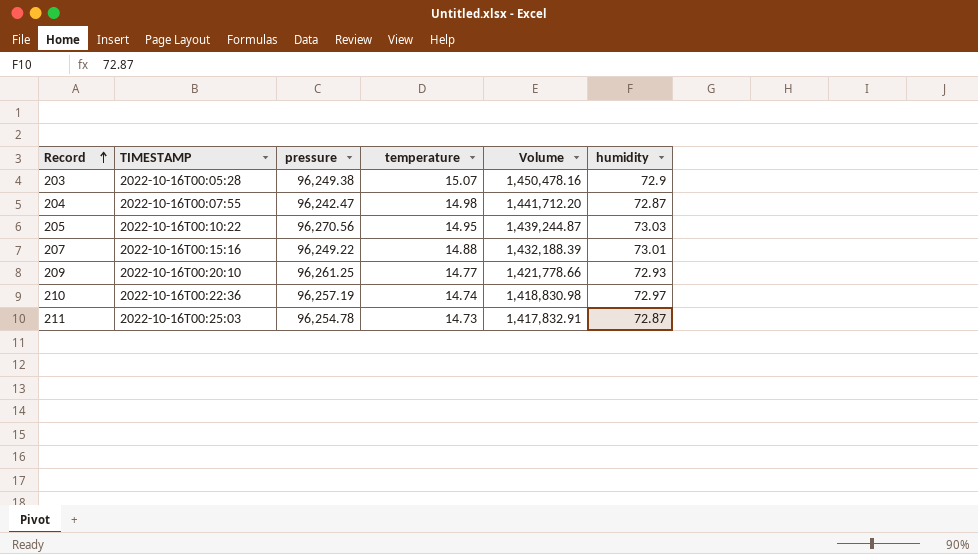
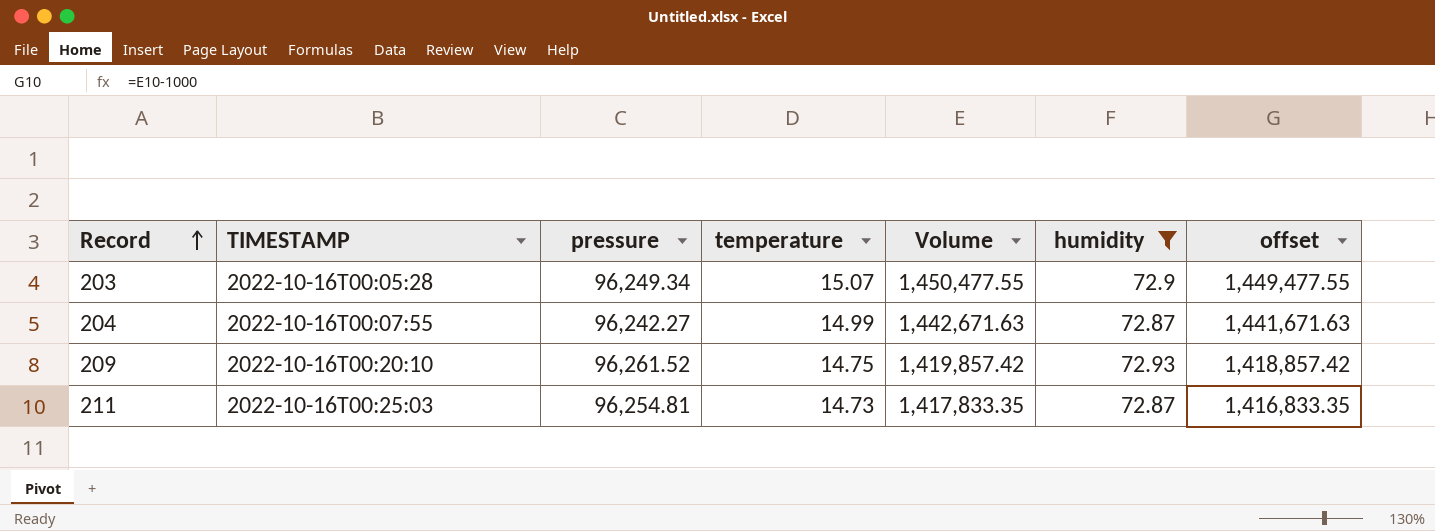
filter: none -> humidity <= 72.93
column offset | formula: none -> [Volume] - 1000
203 | pressure: 96,249.38 -> 96,249.34
203 | Volume: 1,450,478.16 -> 1,450,477.55
204 | pressure: 96,242.47 -> 96,242.27
204 | temperature: 14.98 -> 14.99
204 | Volume: 1,441,712.20 -> 1,442,671.63
209 | pressure: 96,261.25 -> 96,261.52
209 | temperature: 14.77 -> 14.75
209 | Volume: 1,421,778.66 -> 1,419,857.42
211 | pressure: 96,254.78 -> 96,254.81
211 | Volume: 1,417,832.91 -> 1,417,833.35

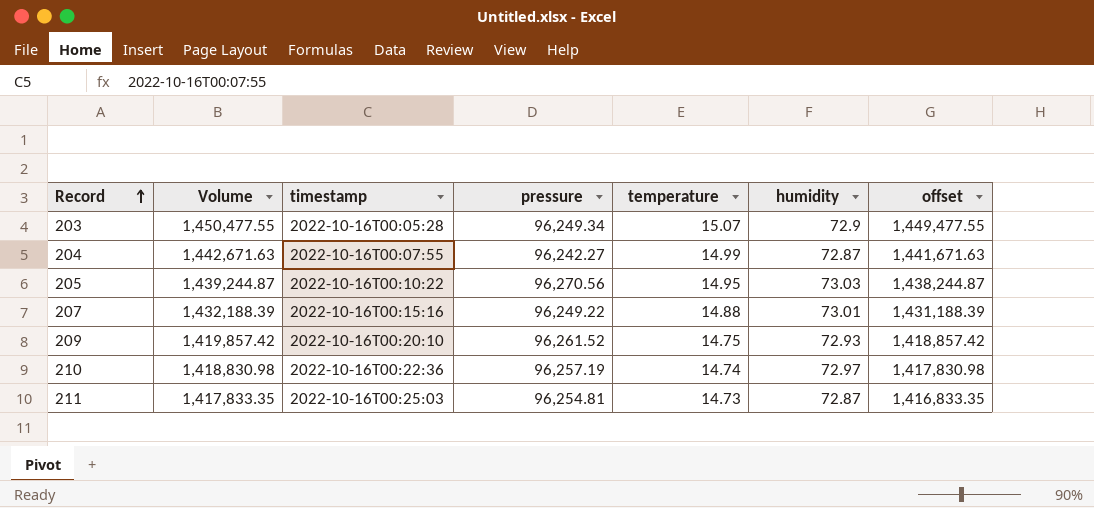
filter: humidity <= 72.93 -> none
column Volume | position: 5 -> 2
column name: TIMESTAMP -> timestamp

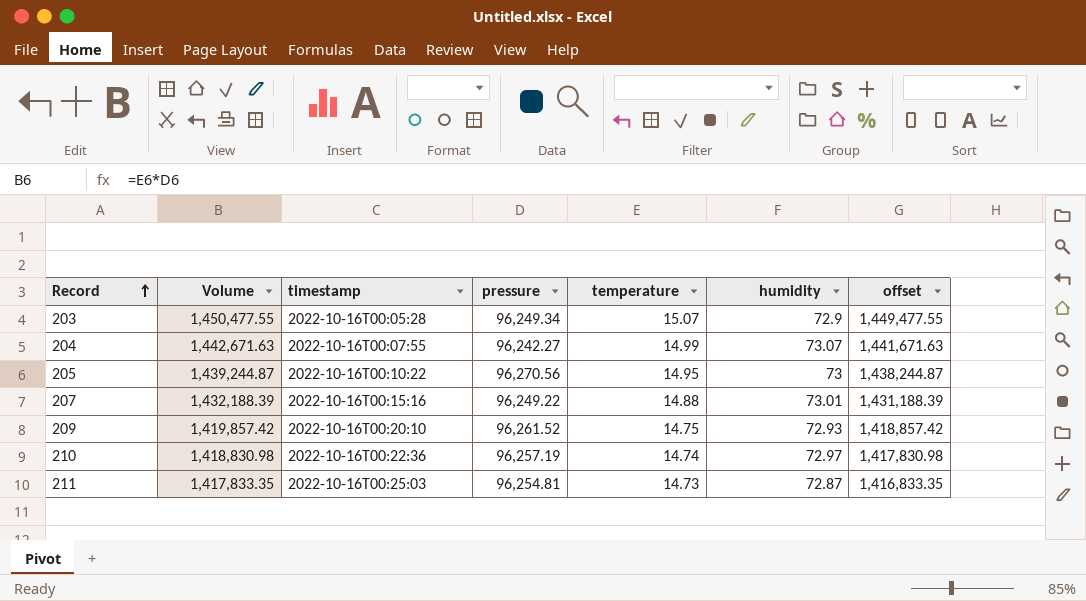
204 | humidity: 72.87 -> 73.07
205 | humidity: 73.03 -> 73

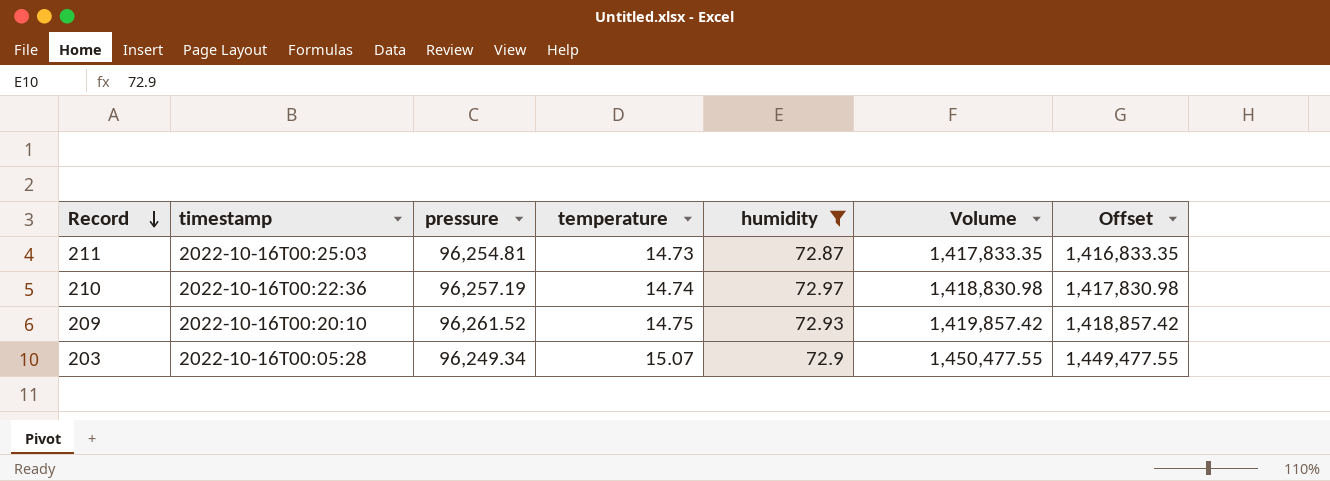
filter: none -> humidity <= 72.97
row order: Record ascending -> Record descending
column Volume | position: 2 -> 6
column name: offset -> Offset

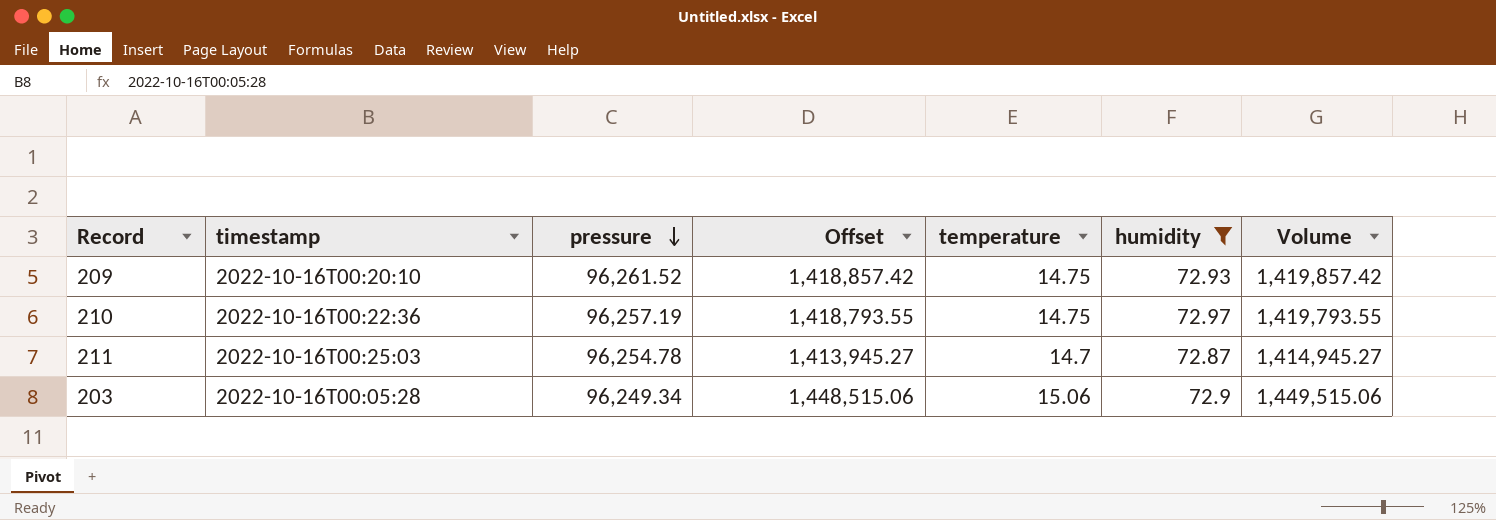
row order: Record descending -> pressure descending
column Offset | position: 7 -> 4
210 | Offset: 1,417,830.98 -> 1,418,793.55
210 | temperature: 14.74 -> 14.75
210 | Volume: 1,418,830.98 -> 1,419,793.55
211 | pressure: 96,254.81 -> 96,254.78
211 | Offset: 1,416,833.35 -> 1,413,945.27
211 | temperature: 14.73 -> 14.7
211 | Volume: 1,417,833.35 -> 1,414,945.27
203 | Offset: 1,449,477.55 -> 1,448,515.06
203 | temperature: 15.07 -> 15.06
203 | Volume: 1,450,477.55 -> 1,449,515.06

